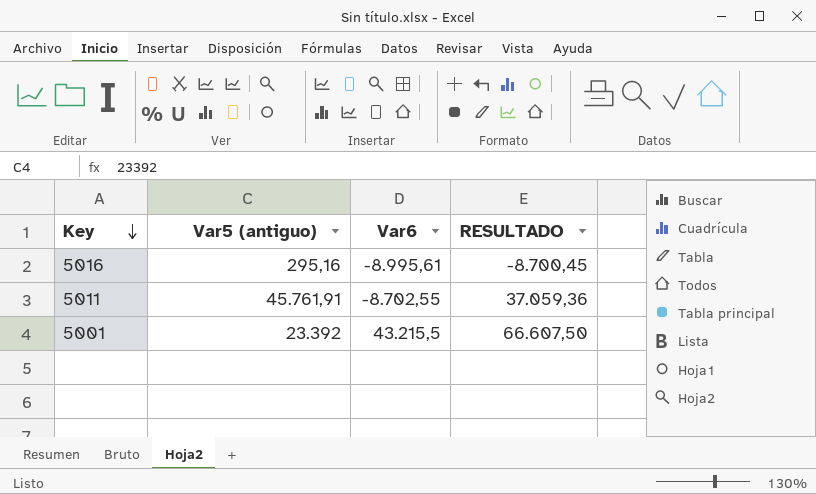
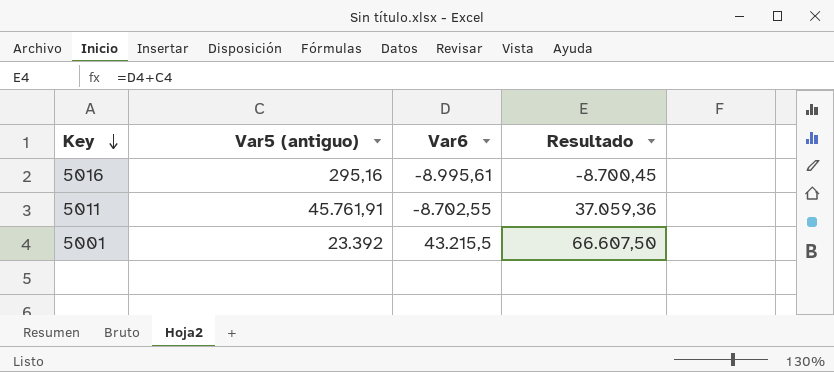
column name: RESULTADO -> Resultado

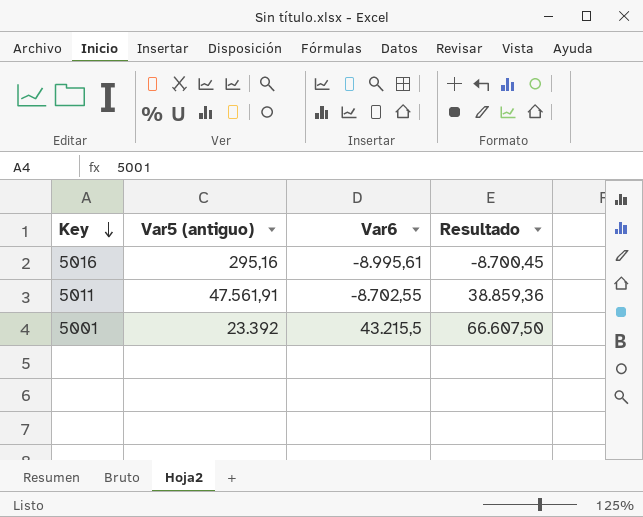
5011 | Var5 (antiguo): 45.761,91 -> 47.561,91
5011 | Resultado: 37.059,36 -> 38.859,36

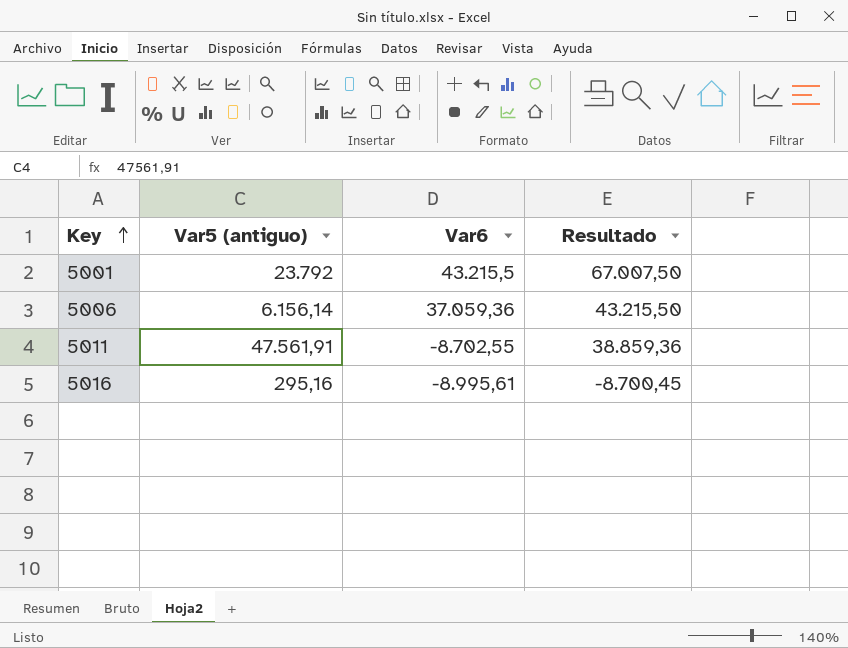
row order: Key descending -> Key ascending
5001 | Var5 (antiguo): 23.392 -> 23.792
5001 | Resultado: 66.607,50 -> 67.007,50
row 5006: none -> 6.156,14 | 37.059,36 | 43.215,50

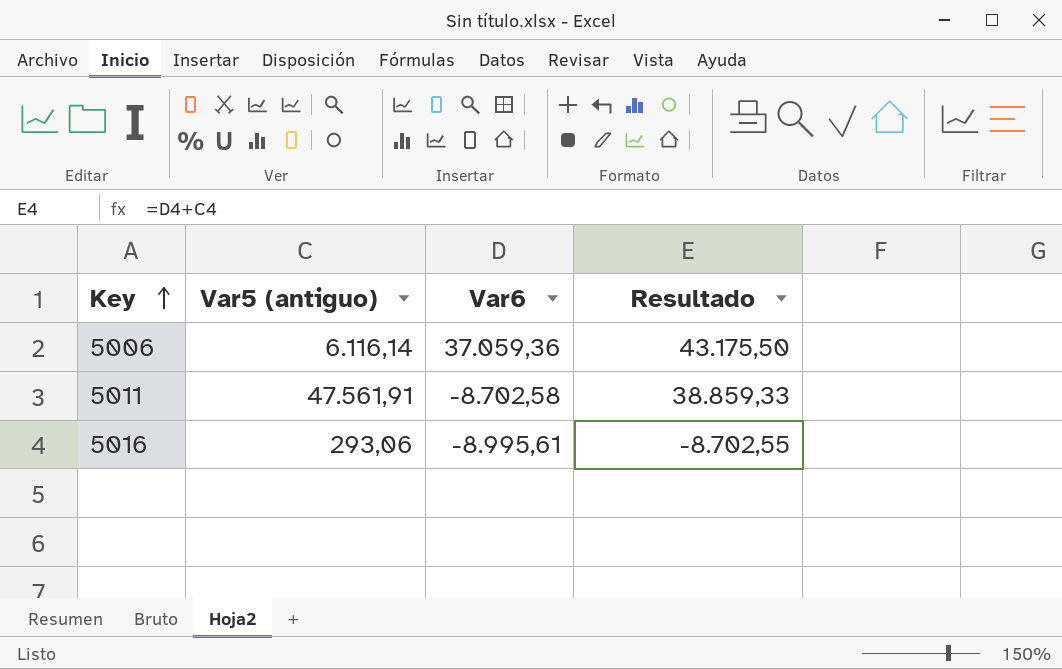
row 5001: 23.792 | 43.215,5 | 67.007,50 -> none
5006 | Var5 (antiguo): 6.156,14 -> 6.116,14
5006 | Resultado: 43.215,50 -> 43.175,50
5011 | Var6: -8.702,55 -> -8.702,58
5011 | Resultado: 38.859,36 -> 38.859,33
5016 | Var5 (antiguo): 295,16 -> 293,06
5016 | Resultado: -8.700,45 -> -8.702,55

